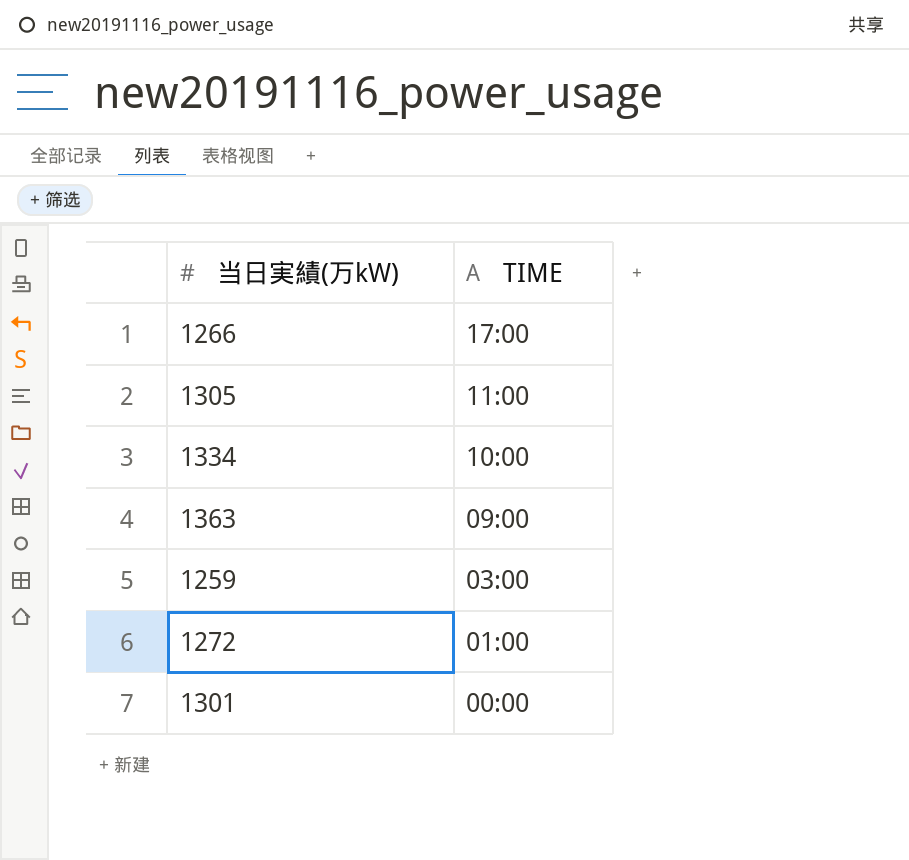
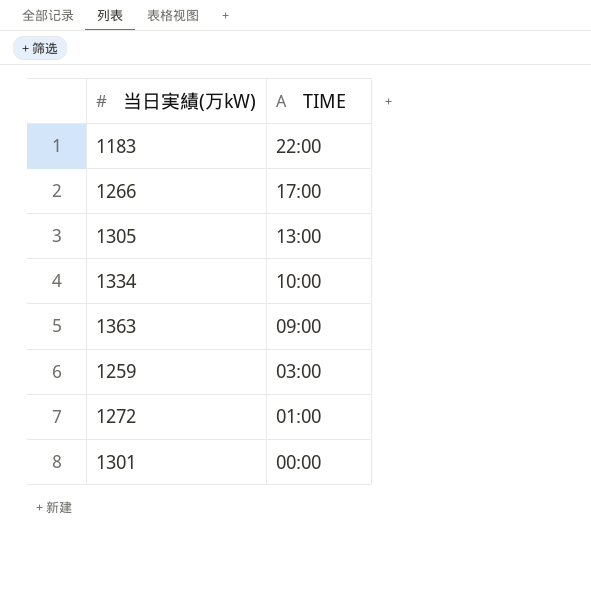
row 1183: none -> 22:00
1305 | TIME: 11:00 -> 13:00

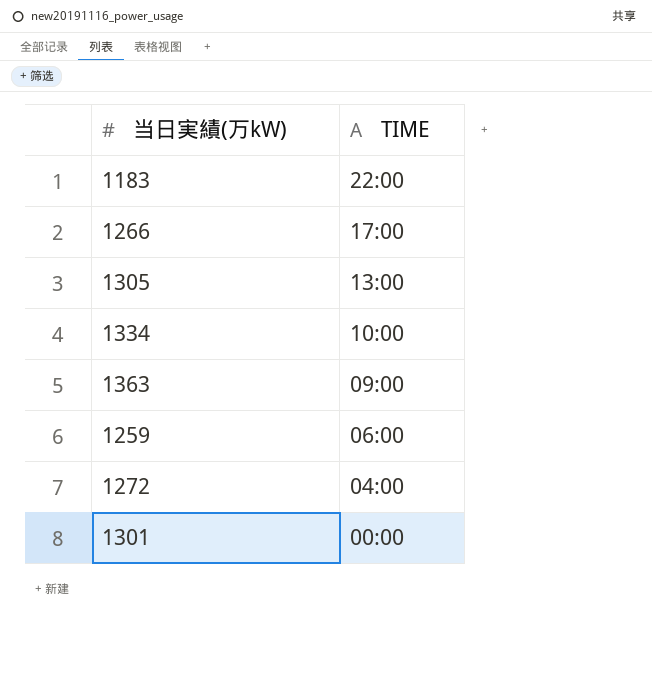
1259 | TIME: 03:00 -> 06:00
1272 | TIME: 01:00 -> 04:00

